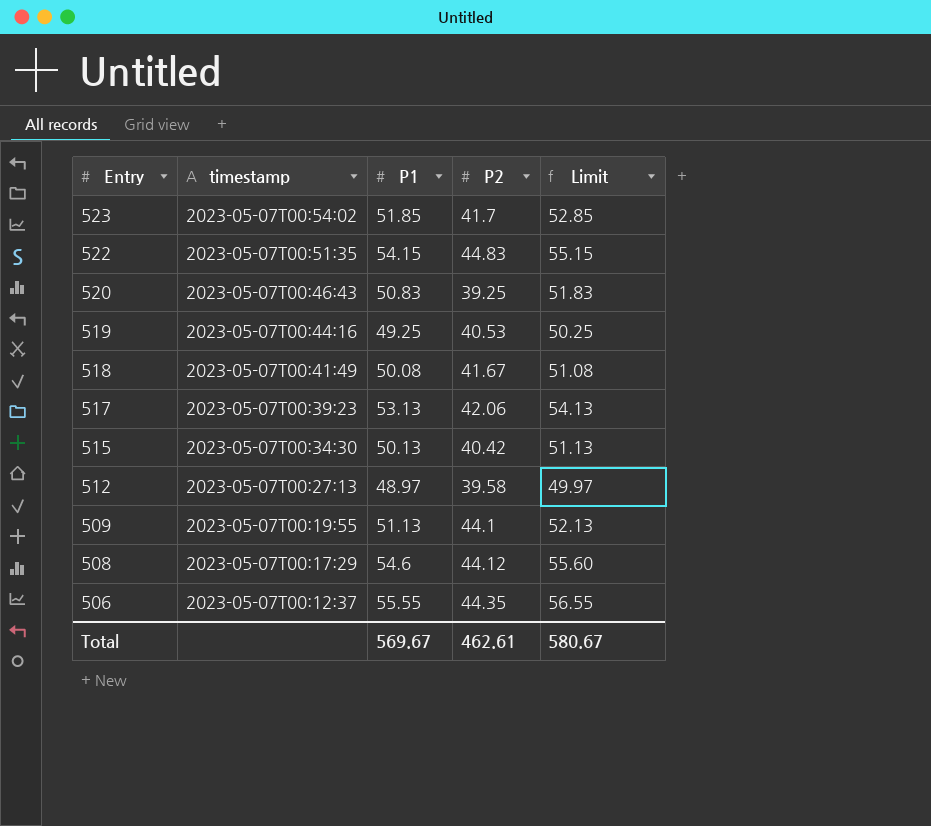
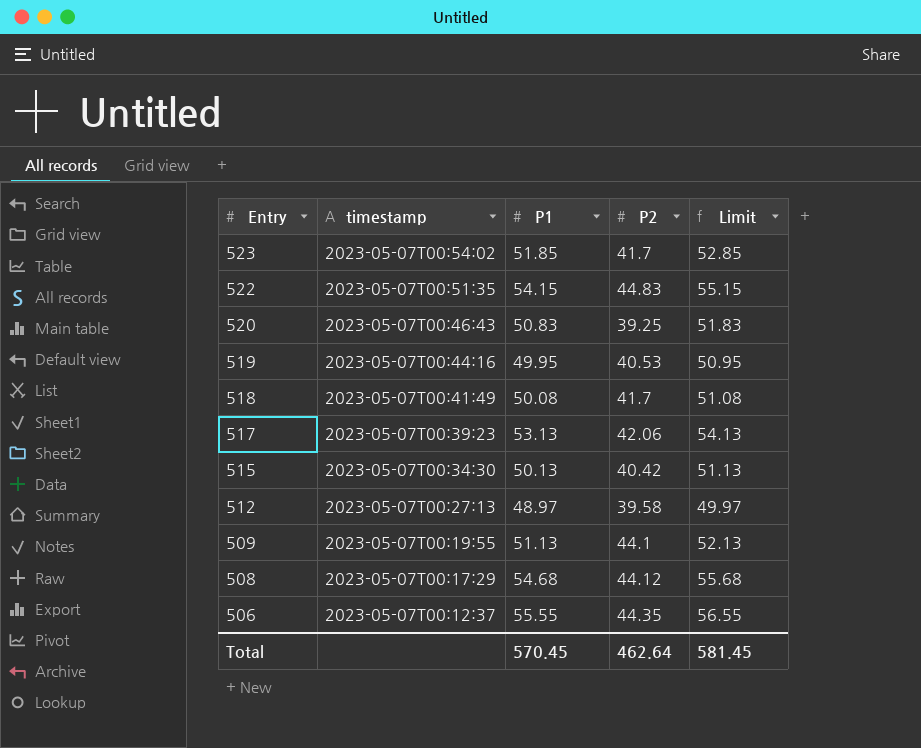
519 | P1: 49.25 -> 49.95
519 | Limit: 50.25 -> 50.95
518 | P2: 41.67 -> 41.7
508 | P1: 54.6 -> 54.68
508 | Limit: 55.60 -> 55.68
Total | P1: 569.67 -> 570.45
Total | P2: 462.61 -> 462.64
Total | Limit: 580.67 -> 581.45

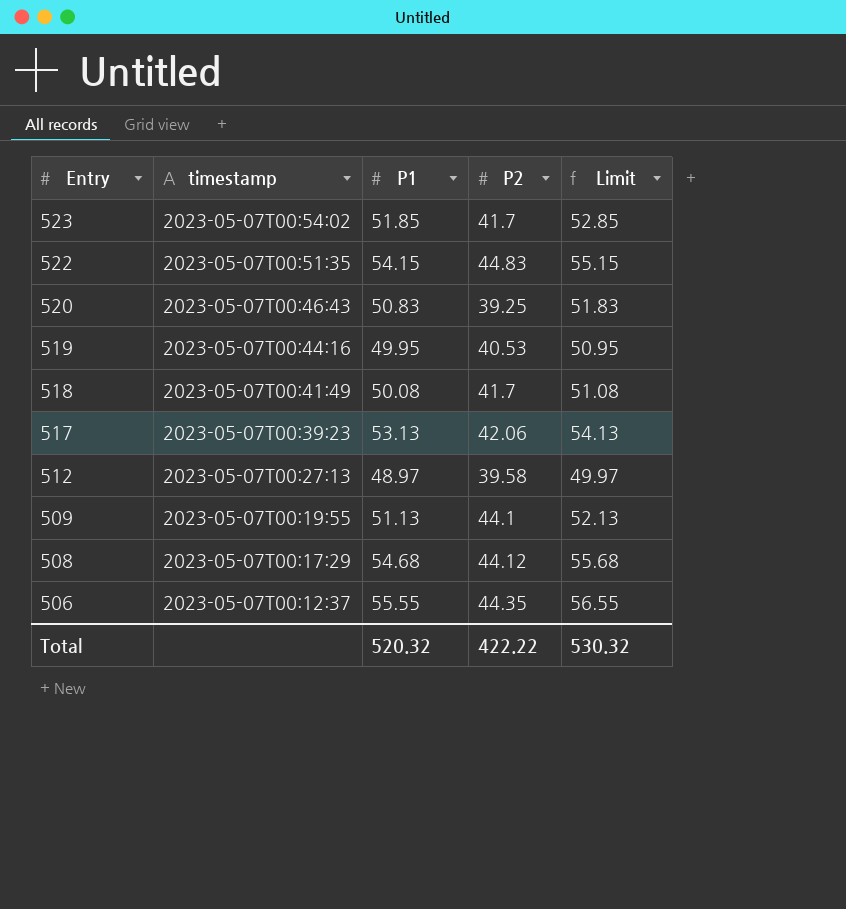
row 515: 2023-05-07T00:34:30 | 50.13 | 40.42 | 51.13 -> none
Total | P1: 570.45 -> 520.32
Total | P2: 462.64 -> 422.22
Total | Limit: 581.45 -> 530.32

